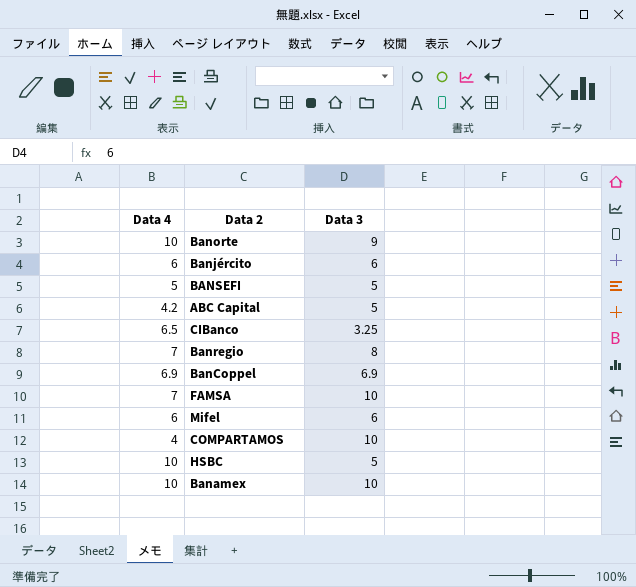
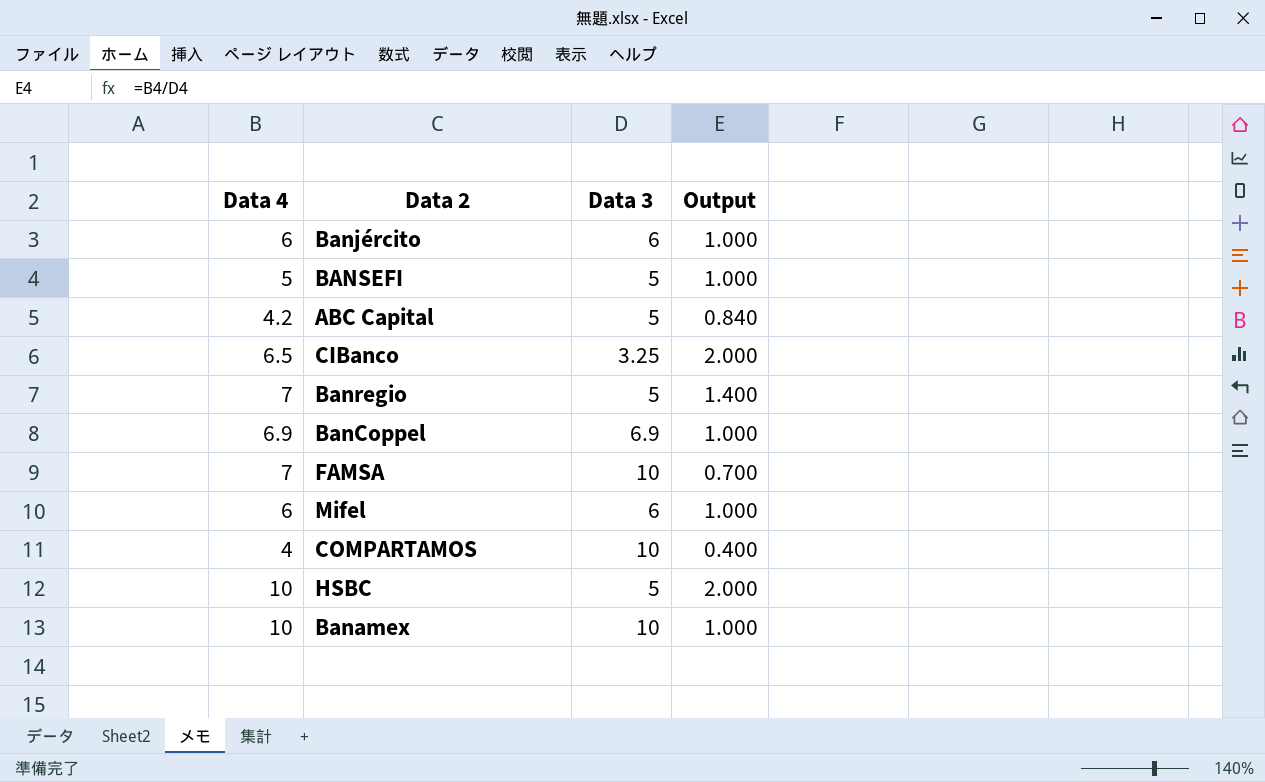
column Output | formula: none -> [Data 4] / [Data 3]
row Banorte: 10 | 9 -> none
Banregio | Data 3: 8 -> 5

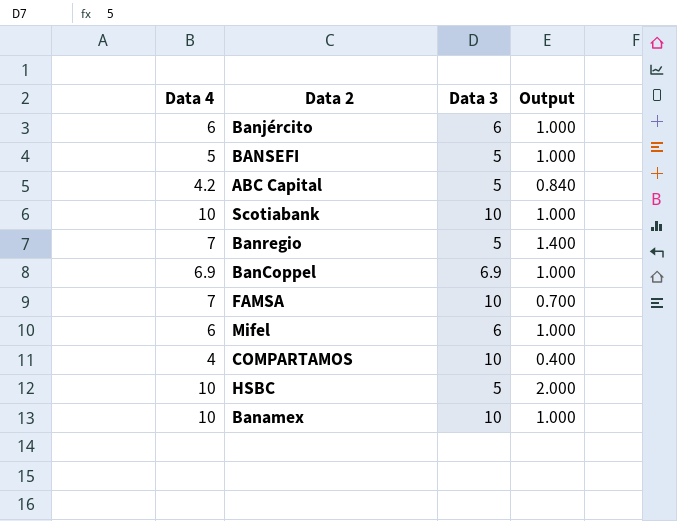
row CIBanco: 6.5 | 3.25 | 2.000 -> none
row Scotiabank: none -> 10 | 10 | 1.000

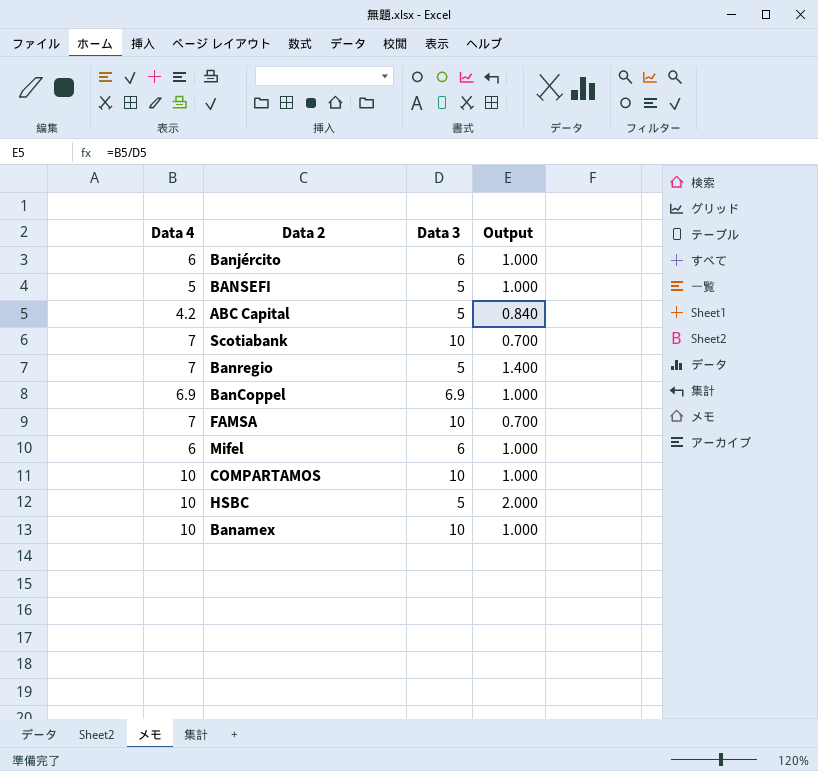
Scotiabank | Data 4: 10 -> 7
Scotiabank | Output: 1.000 -> 0.700
COMPARTAMOS | Data 4: 4 -> 10
COMPARTAMOS | Output: 0.400 -> 1.000

